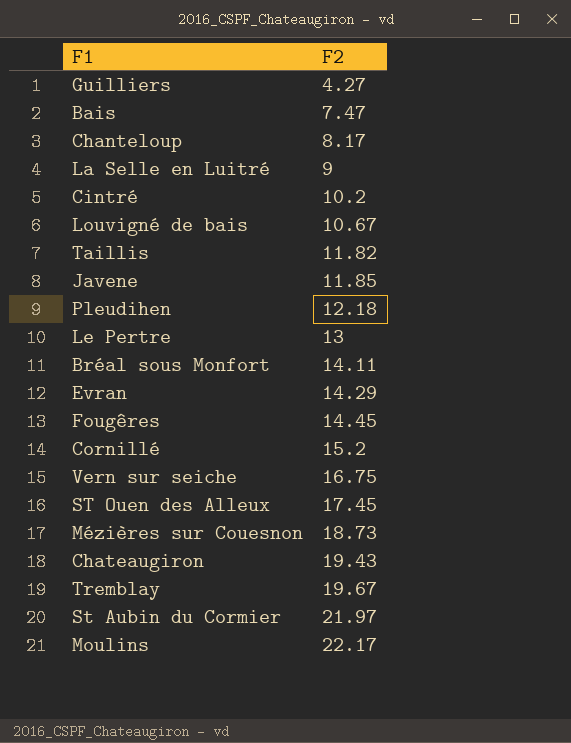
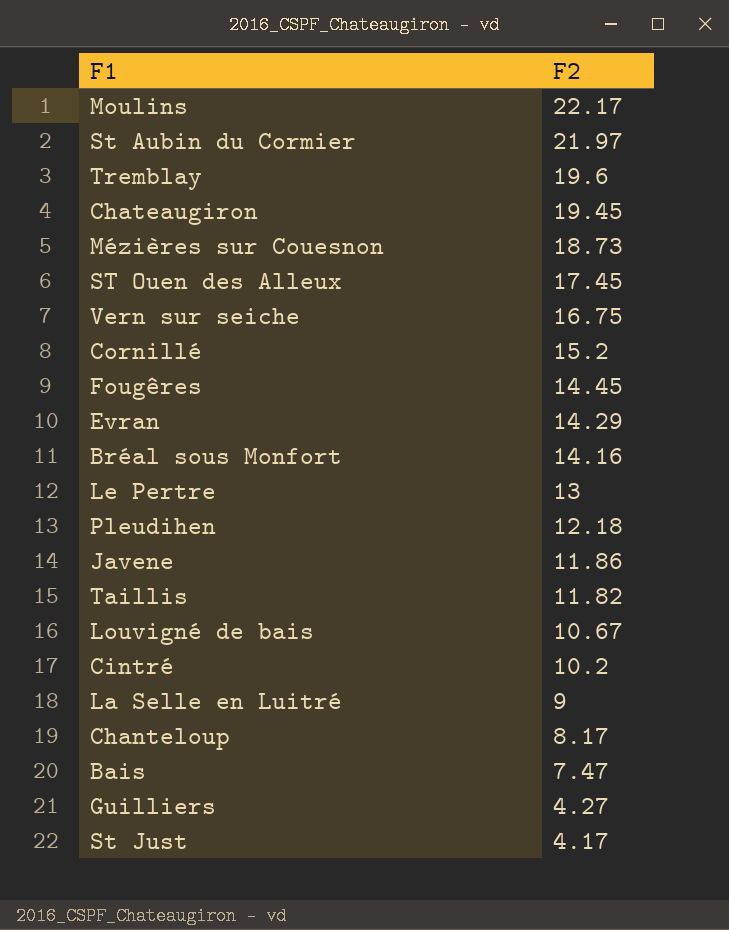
row order: F2 ascending -> F2 descending
Tremblay | F2: 19.67 -> 19.6
Chateaugiron | F2: 19.43 -> 19.45
Bréal sous Monfort | F2: 14.11 -> 14.16
Javene | F2: 11.85 -> 11.86
row St Just: none -> 4.17

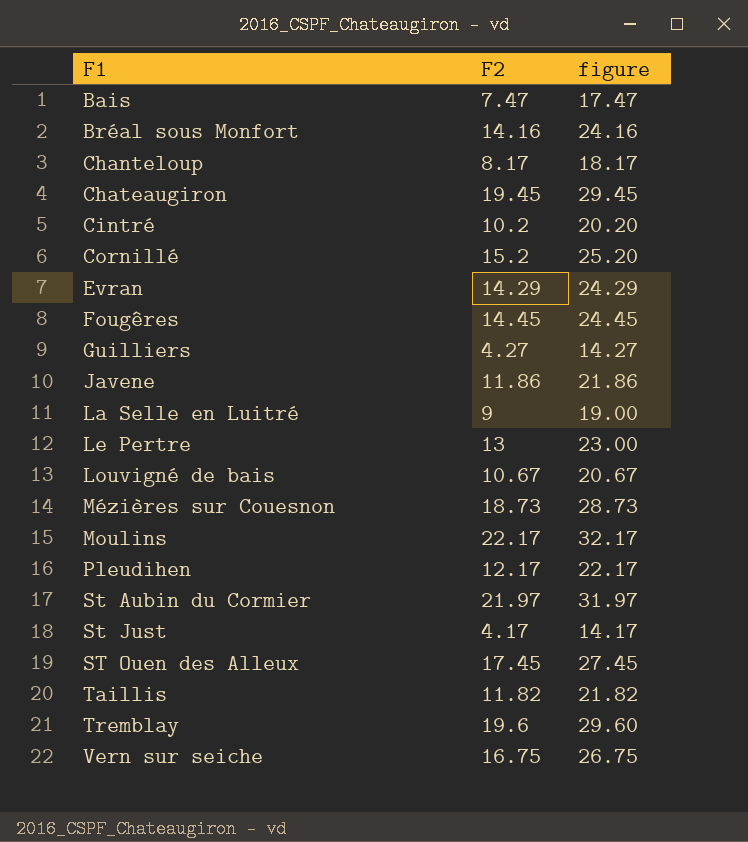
row order: F2 descending -> F1 ascending
column figure | formula: none -> [F2] + 10
Pleudihen | F2: 12.18 -> 12.17

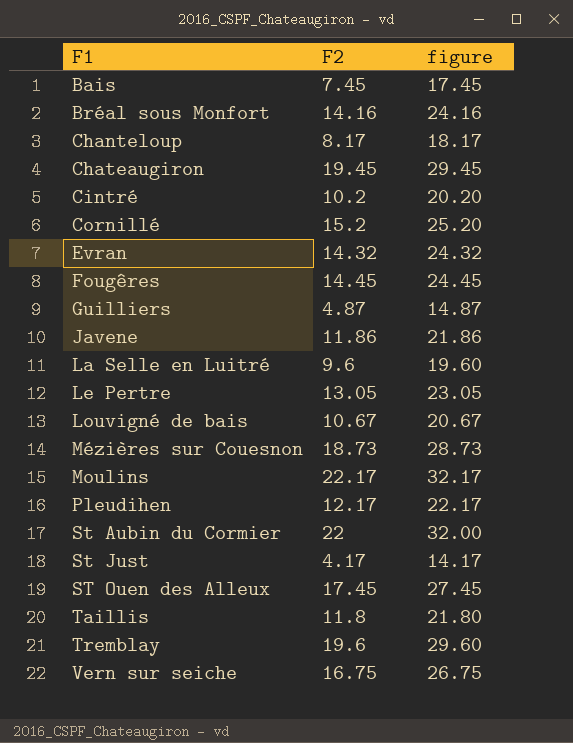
Bais | F2: 7.47 -> 7.45
Bais | figure: 17.47 -> 17.45
Evran | F2: 14.29 -> 14.32
Evran | figure: 24.29 -> 24.32
Guilliers | F2: 4.27 -> 4.87
Guilliers | figure: 14.27 -> 14.87
La Selle en Luitré | F2: 9 -> 9.6
La Selle en Luitré | figure: 19.00 -> 19.60
Le Pertre | F2: 13 -> 13.05
Le Pertre | figure: 23.00 -> 23.05
St Aubin du Cormier | F2: 21.97 -> 22
St Aubin du Cormier | figure: 31.97 -> 32.00
Taillis | F2: 11.82 -> 11.8
Taillis | figure: 21.82 -> 21.80

